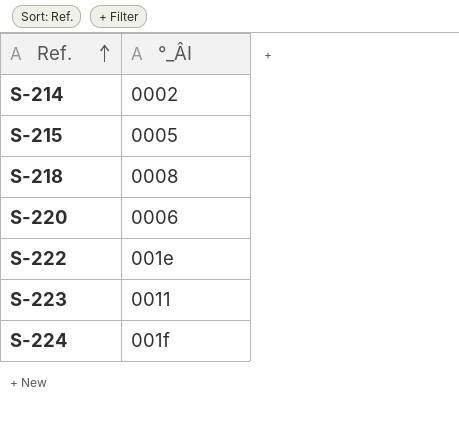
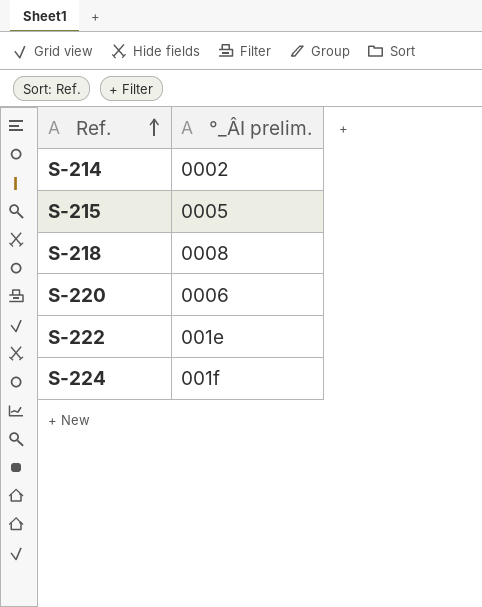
column name: °_ÂI -> °_ÂI prelim.
row S-223: 0011 -> none

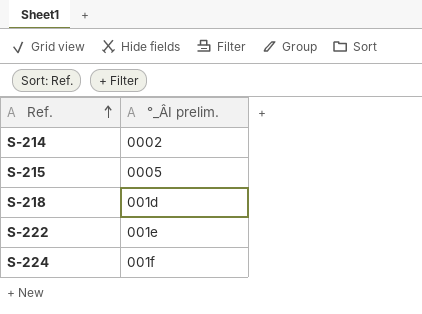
row S-220: 0006 -> none
S-218 | °_ÂI prelim.: 0008 -> 001d

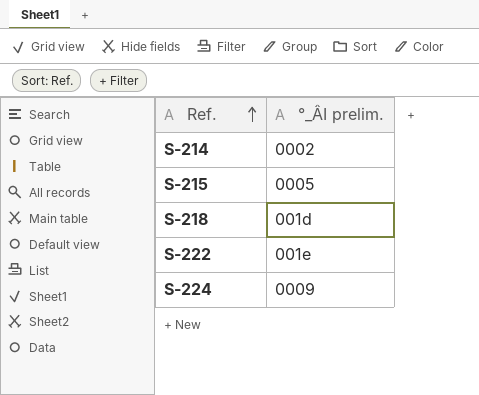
S-224 | °_ÂI prelim.: 001f -> 0009

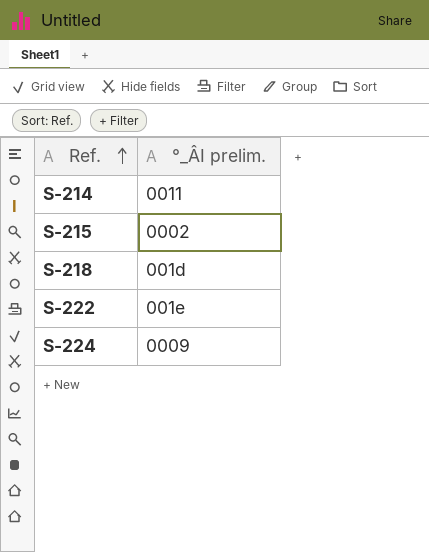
S-214 | °_ÂI prelim.: 0002 -> 0011
S-215 | °_ÂI prelim.: 0005 -> 0002

